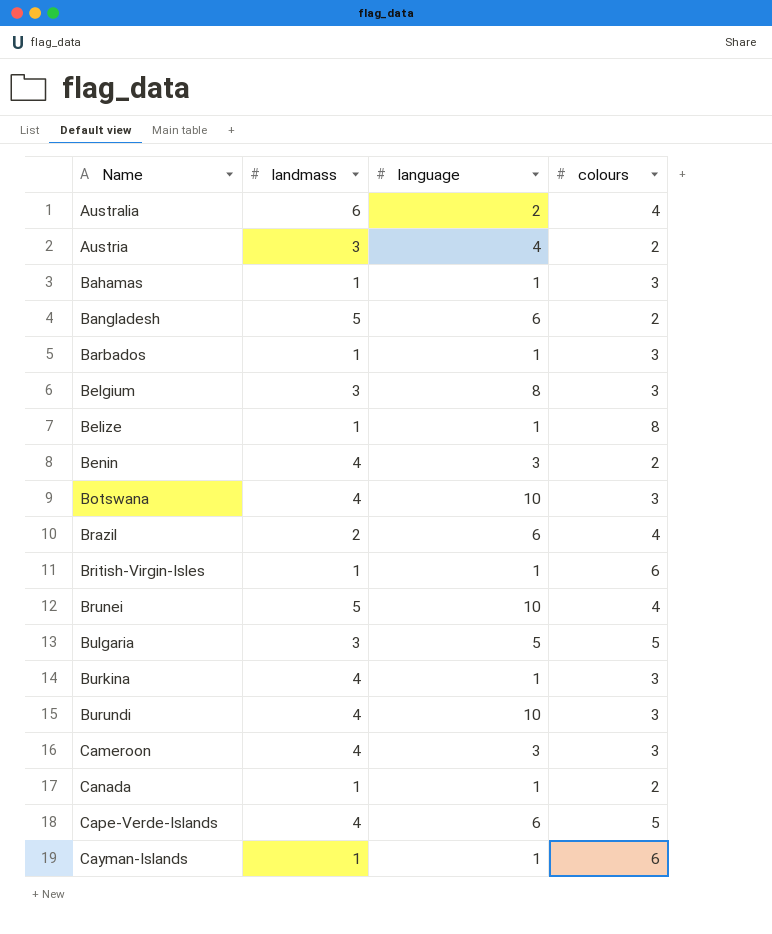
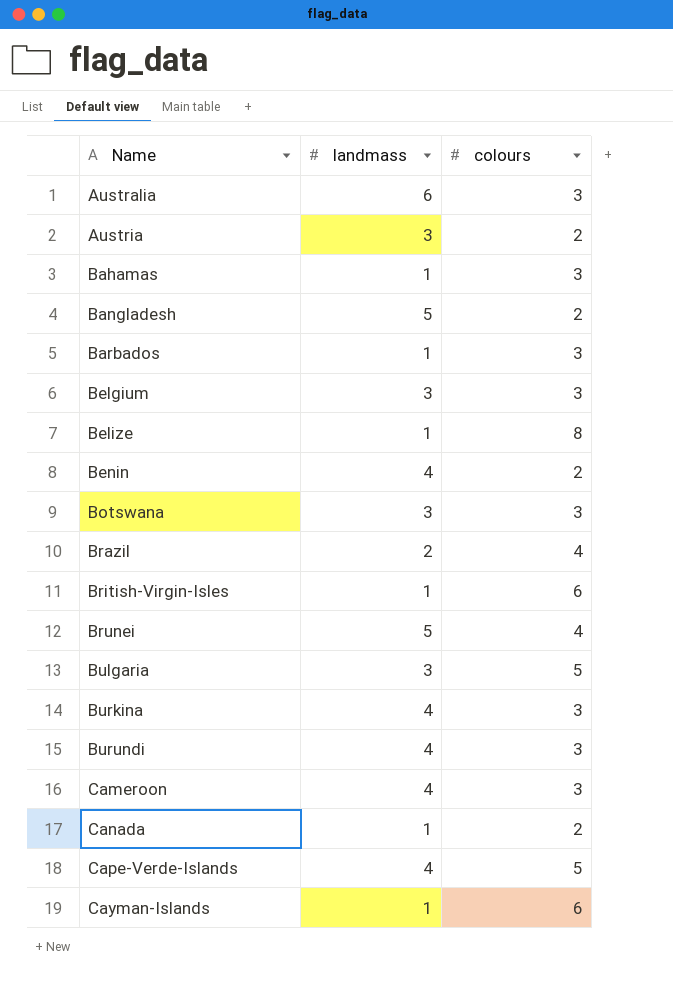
column language | position: 3 -> none
Australia | colours: 4 -> 3
Botswana | landmass: 4 -> 3

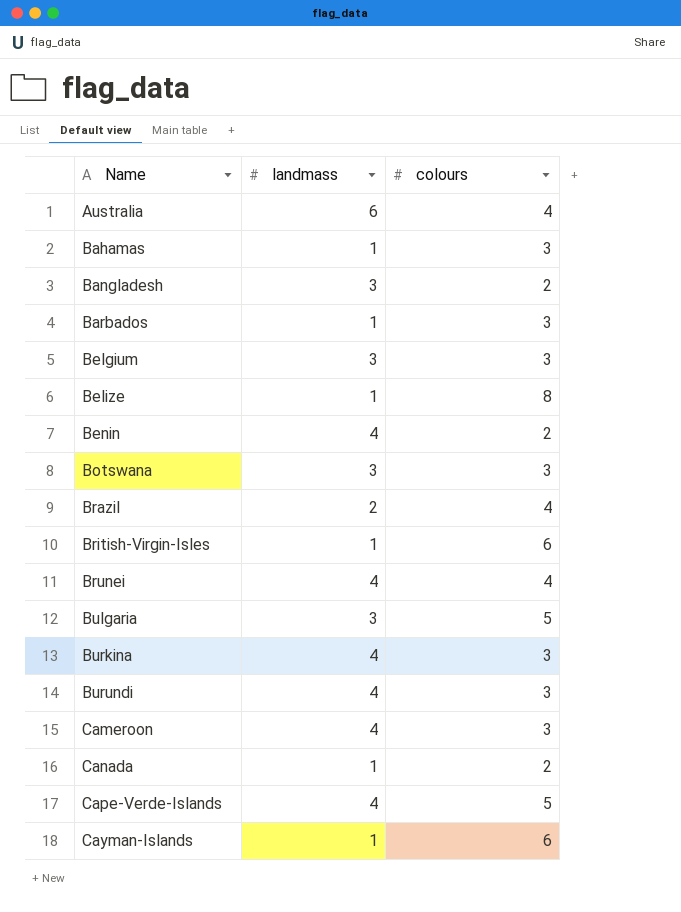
row Austria: 3 | 2 -> none
Australia | colours: 3 -> 4
Bangladesh | landmass: 5 -> 3
Brunei | landmass: 5 -> 4

